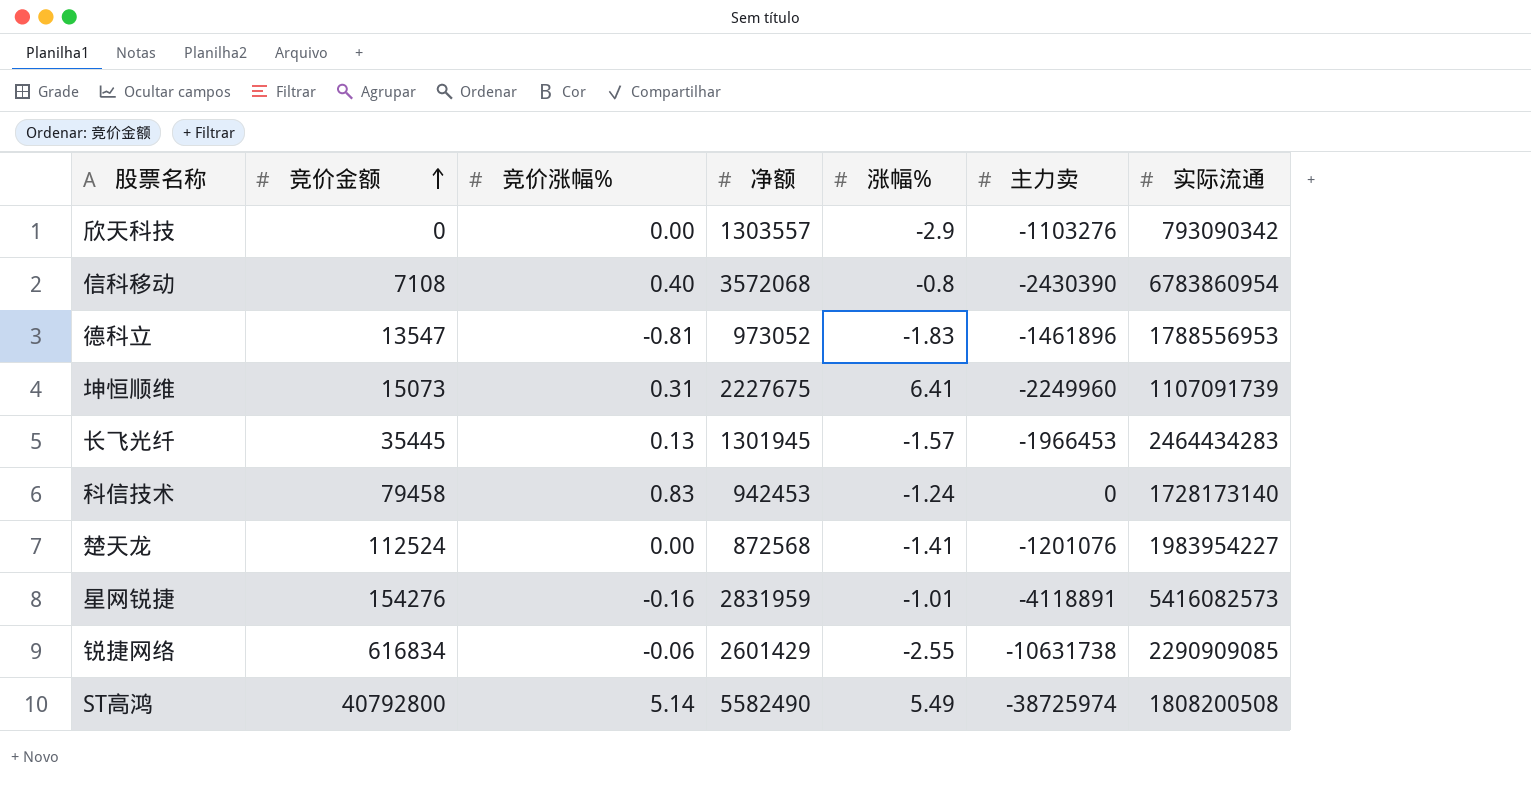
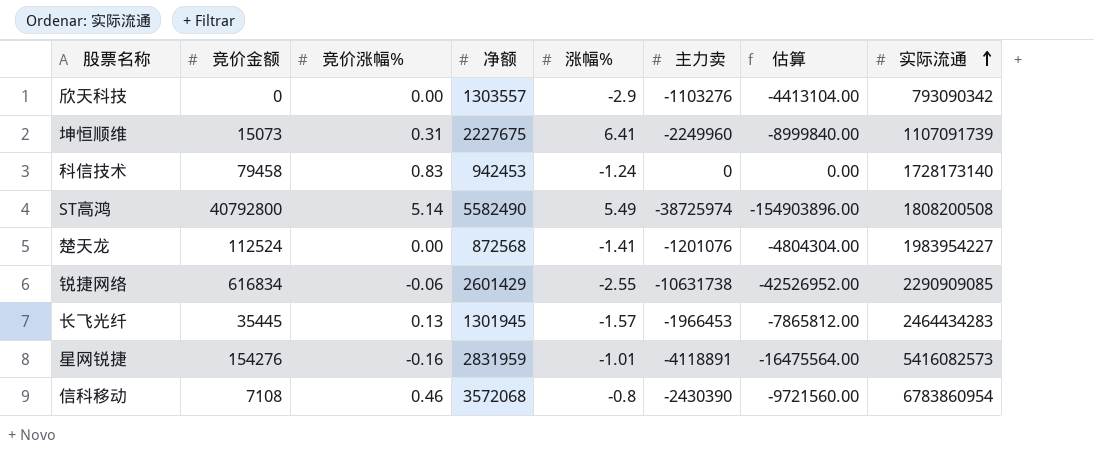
row order: 竞价金额 ascending -> 实际流通 ascending
column 估算 | formula: none -> [主力卖] * 4
row 德科立: 13547 | -0.81 | 973052 | -1.83 | -1461896 | 1788556953 -> none
信科移动 | 竞价涨幅%: 0.40 -> 0.46

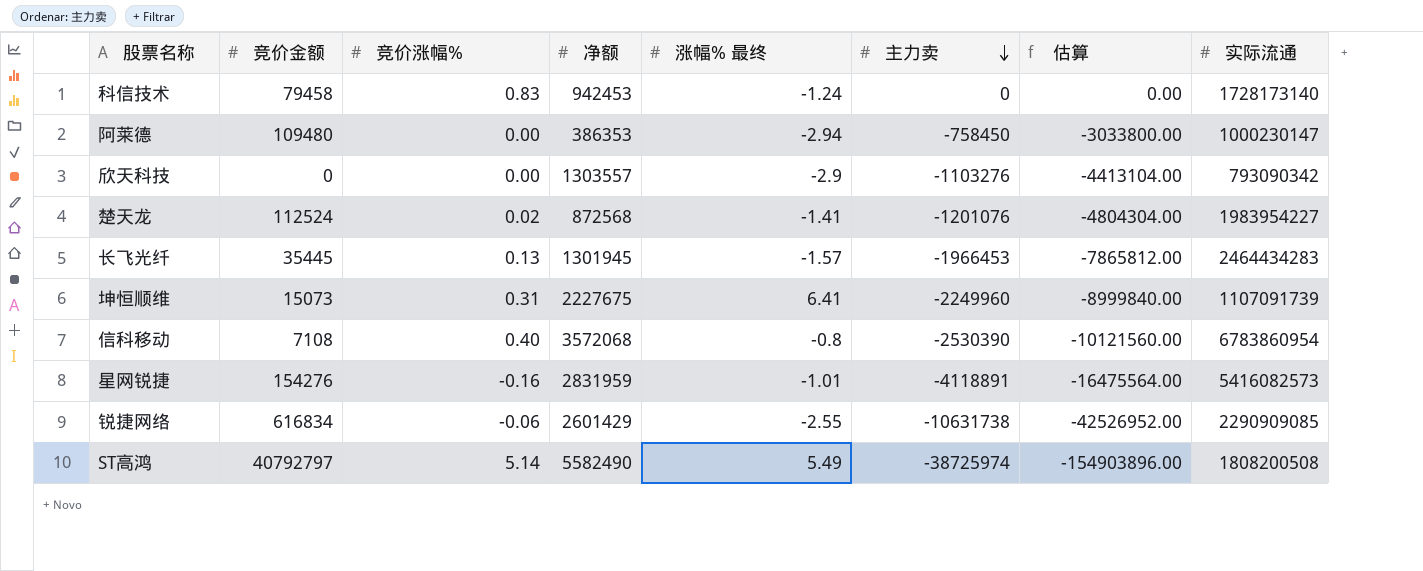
row order: 实际流通 ascending -> 主力卖 descending
column name: 涨幅% -> 涨幅% 最终
row 阿莱德: none -> 109480 | 0.00 | 386353 | -2.94 | -758450 | -3033800.00 | 1000230147
楚天龙 | 竞价涨幅%: 0.00 -> 0.02
信科移动 | 竞价涨幅%: 0.46 -> 0.40
信科移动 | 主力卖: -2430390 -> -2530390
信科移动 | 估算: -9721560.00 -> -10121560.00
ST高鸿 | 竞价金额: 40792800 -> 40792797

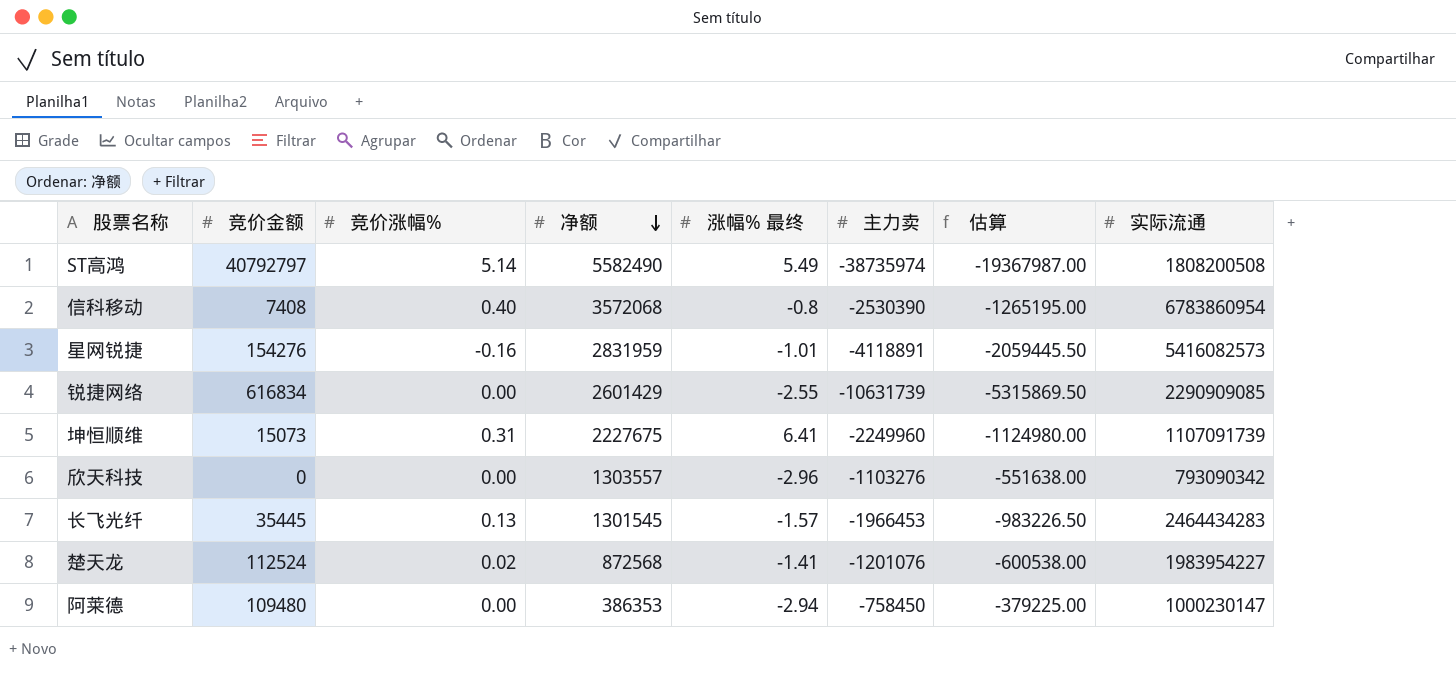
row order: 主力卖 descending -> 净额 descending
column 估算 | formula: [主力卖] * 4 -> [主力卖] * 0.5
row 科信技术: 79458 | 0.83 | 942453 | -1.24 | 0 | 0.00 | 1728173140 -> none
ST高鸿 | 主力卖: -38725974 -> -38735974
信科移动 | 竞价金额: 7108 -> 7408
锐捷网络 | 竞价涨幅%: -0.06 -> 0.00
锐捷网络 | 主力卖: -10631738 -> -10631739
欣天科技 | 涨幅% 最终: -2.9 -> -2.96
长飞光纤 | 净额: 1301945 -> 1301545

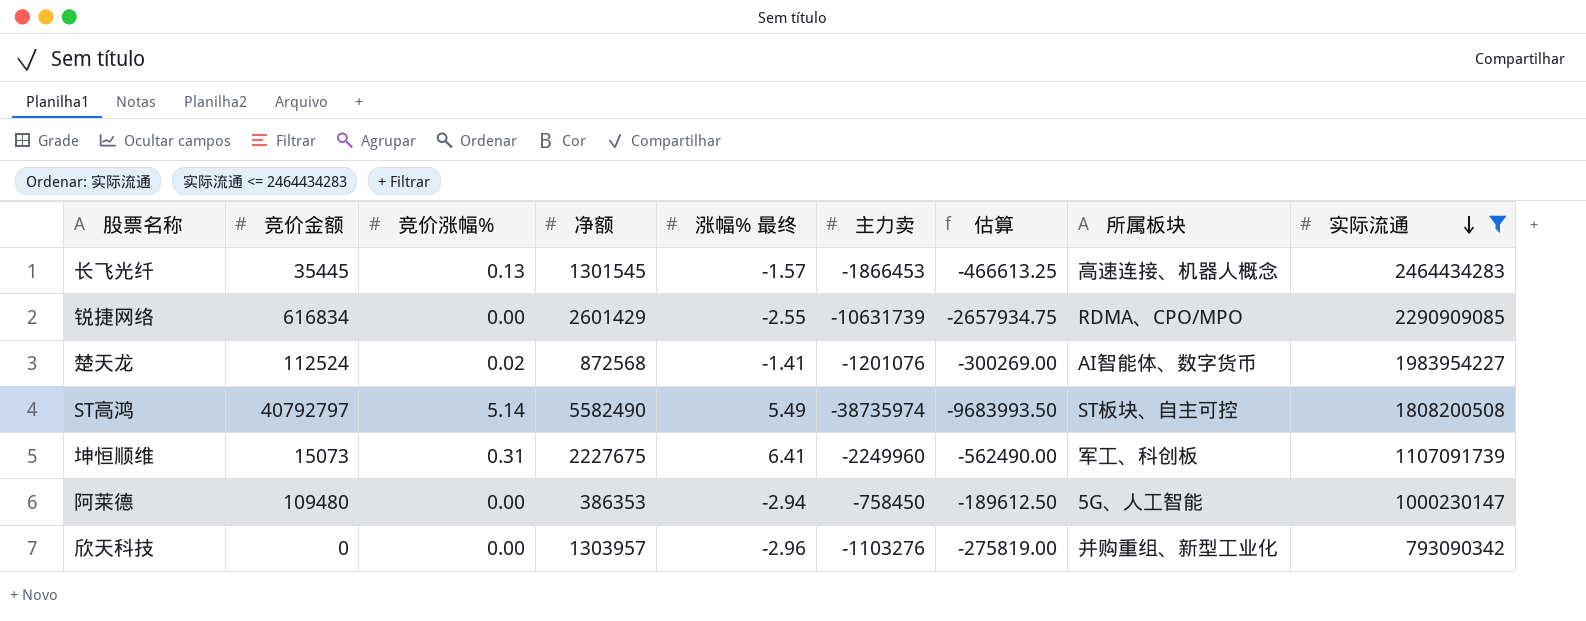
filter: none -> 实际流通 <= 2464434283
row order: 净额 descending -> 实际流通 descending
column 估算 | formula: [主力卖] * 0.5 -> [主力卖] * 0.25
column 所属板块 | position: none -> 8
长飞光纤 | 主力卖: -1966453 -> -1866453
欣天科技 | 净额: 1303557 -> 1303957

